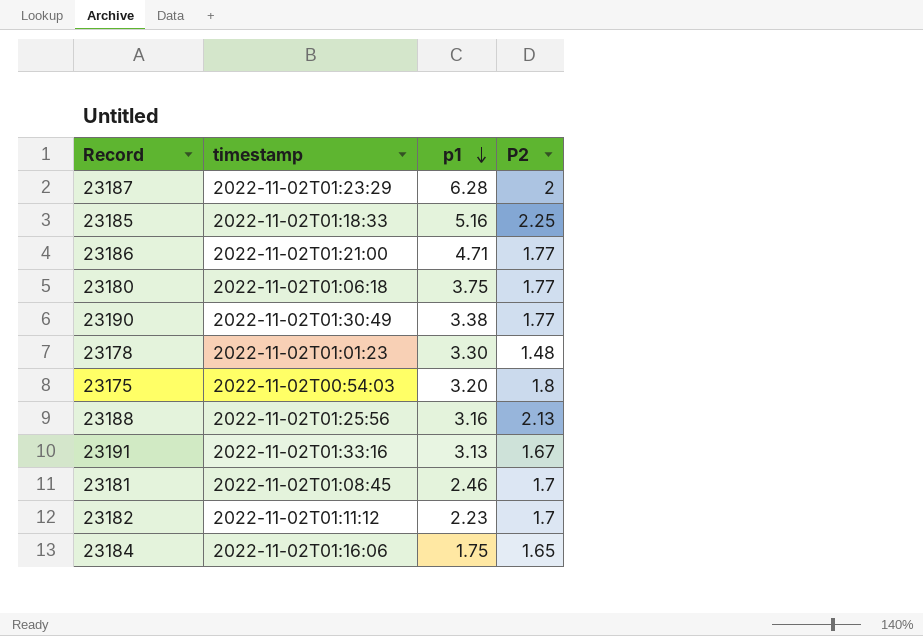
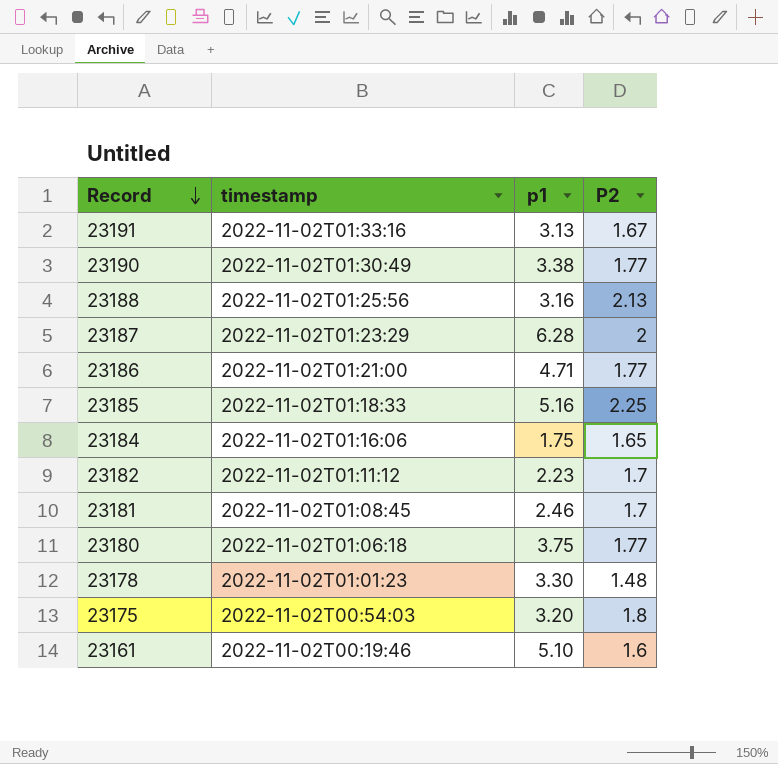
row order: p1 descending -> Record descending
row 23161: none -> 2022-11-02T00:19:46 | 5.10 | 1.6

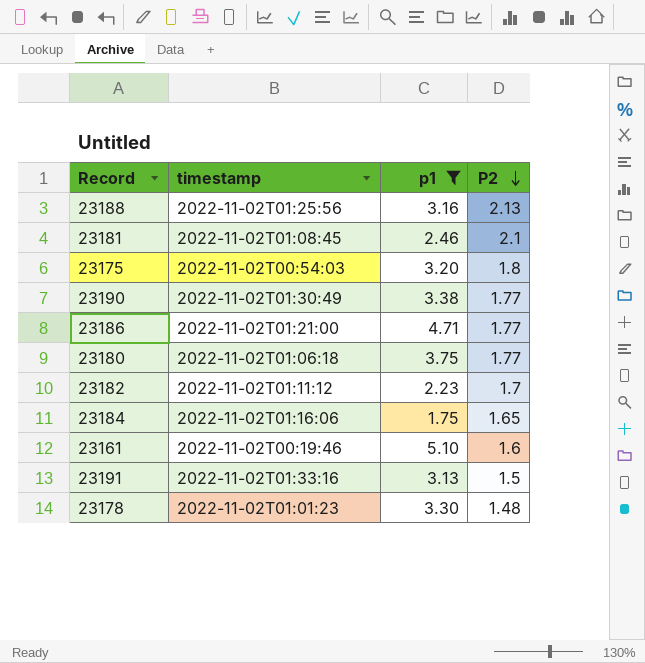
filter: none -> p1 <= 5.10
row order: Record descending -> P2 descending
23181 | P2: 1.7 -> 2.1
23191 | P2: 1.67 -> 1.5

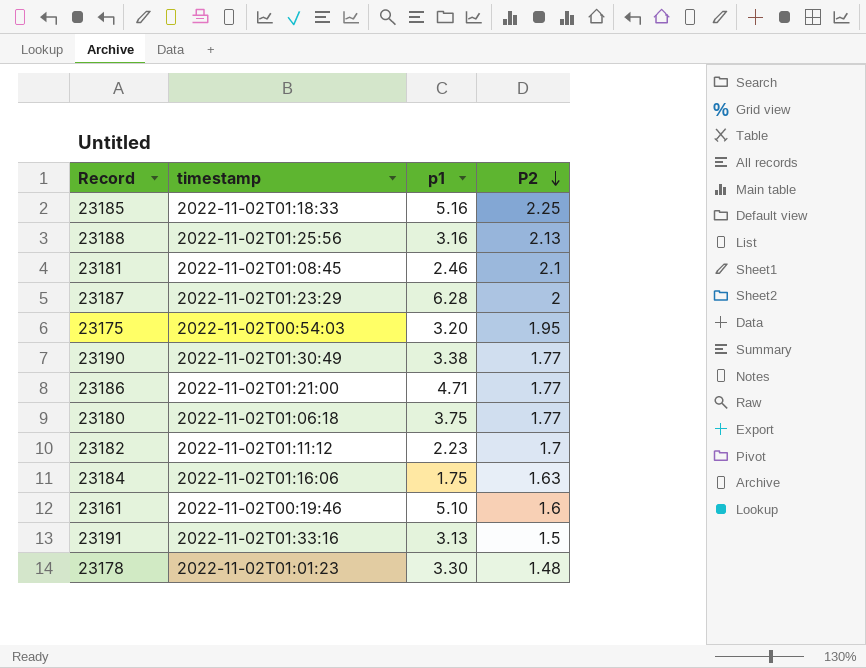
filter: p1 <= 5.10 -> none
23175 | P2: 1.8 -> 1.95
23184 | P2: 1.65 -> 1.63

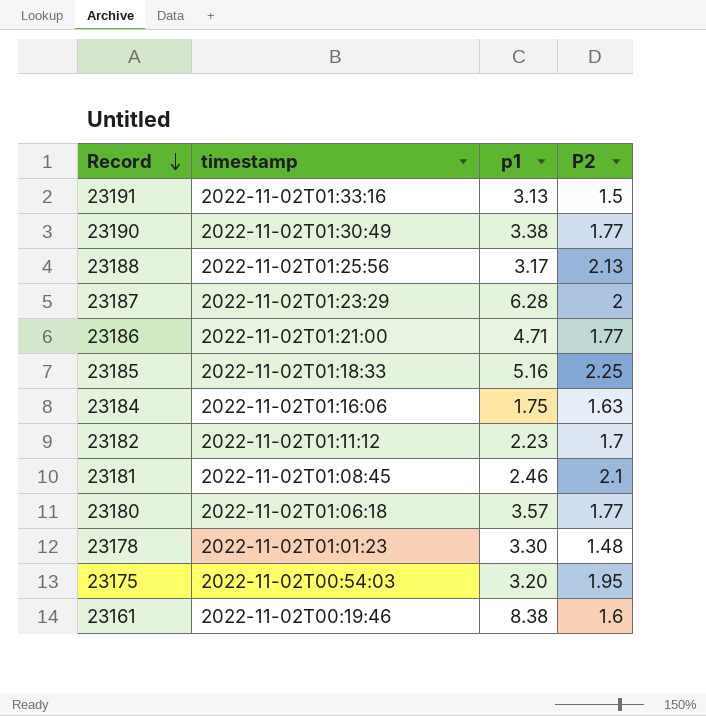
row order: P2 descending -> Record descending
23188 | p1: 3.16 -> 3.17
23180 | p1: 3.75 -> 3.57
23161 | p1: 5.10 -> 8.38

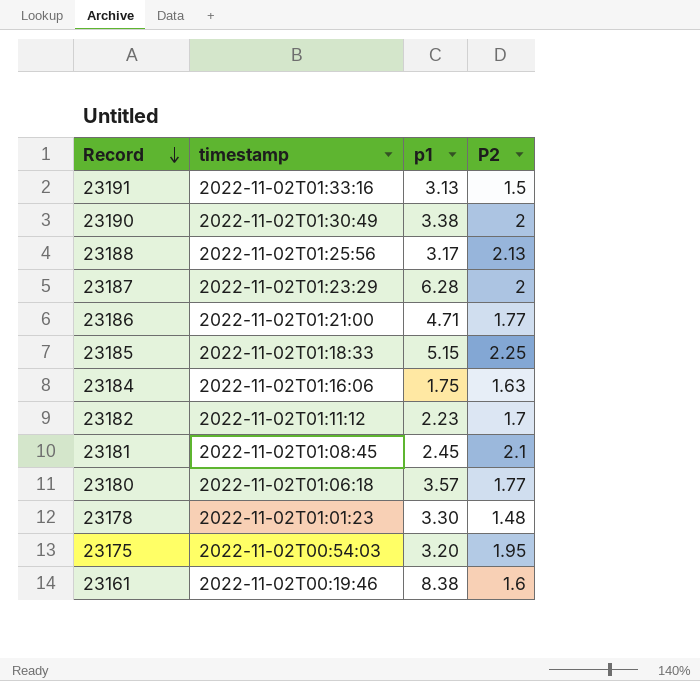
23190 | P2: 1.77 -> 2
23185 | p1: 5.16 -> 5.15
23181 | p1: 2.46 -> 2.45

